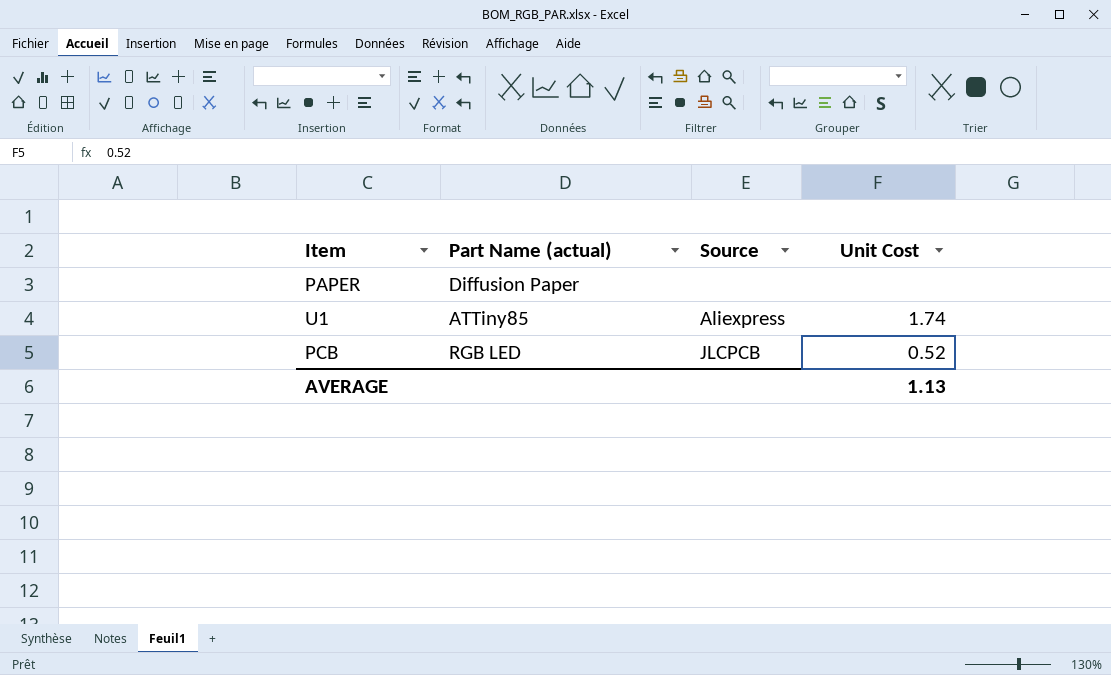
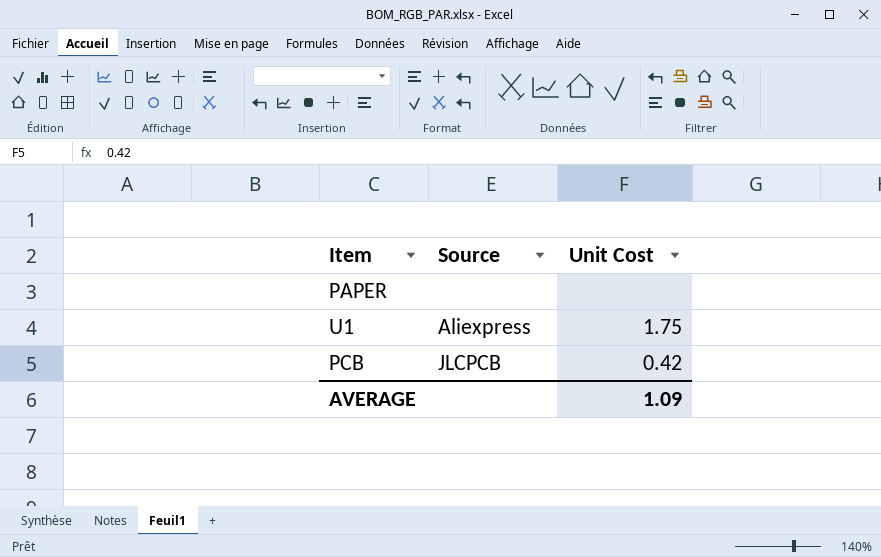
column Part Name (actual) | position: 2 -> none
U1 | Unit Cost: 1.74 -> 1.75
PCB | Unit Cost: 0.52 -> 0.42
AVERAGE | Unit Cost: 1.13 -> 1.09

